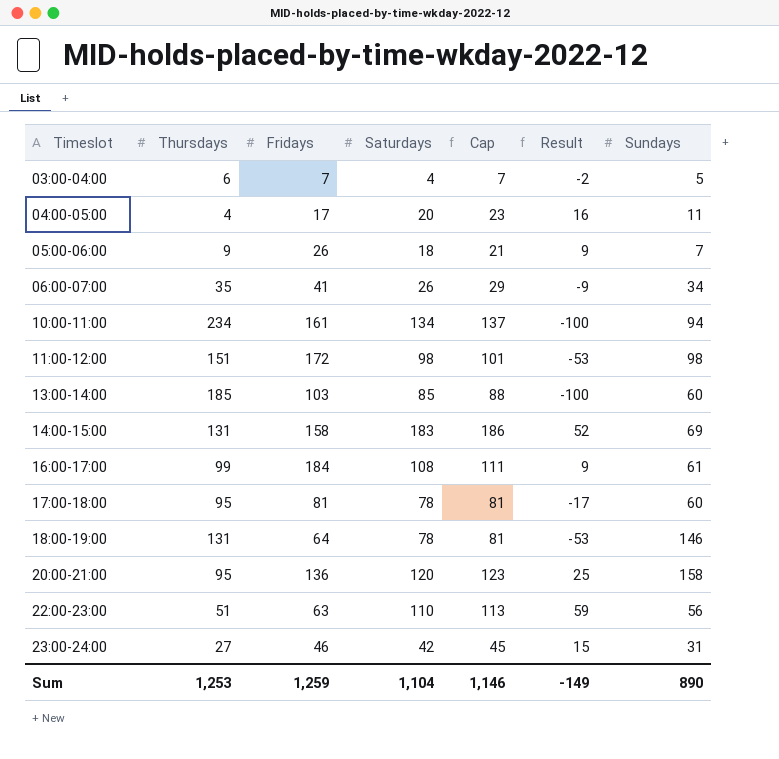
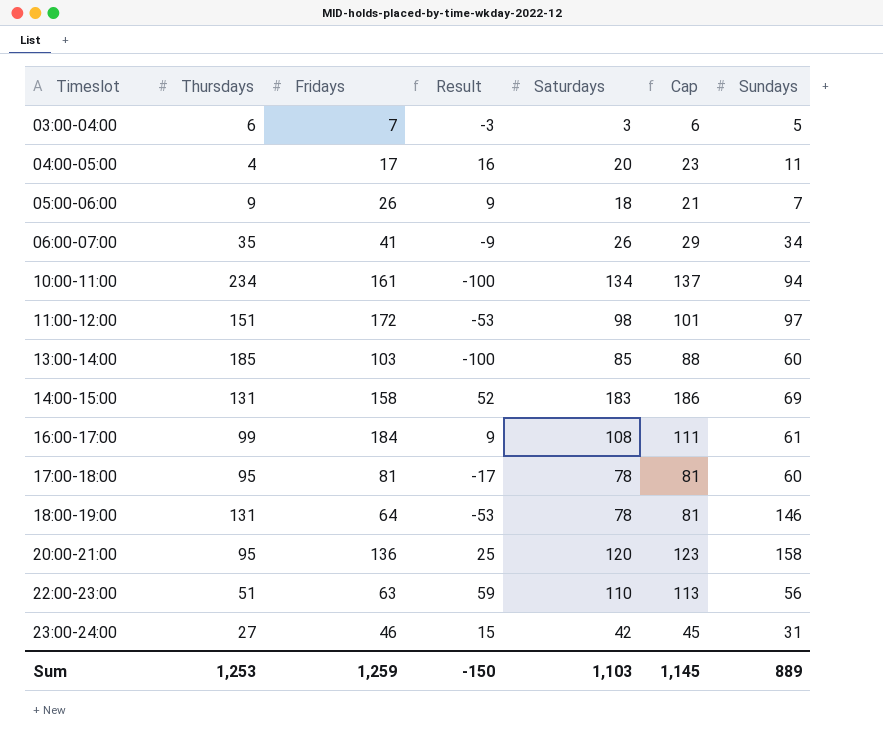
column Result | position: 6 -> 4
03:00-04:00 | Result: -2 -> -3
03:00-04:00 | Saturdays: 4 -> 3
03:00-04:00 | Cap: 7 -> 6
11:00-12:00 | Sundays: 98 -> 97
Sum | Result: -149 -> -150
Sum | Saturdays: 1,104 -> 1,103
Sum | Cap: 1,146 -> 1,145
Sum | Sundays: 890 -> 889

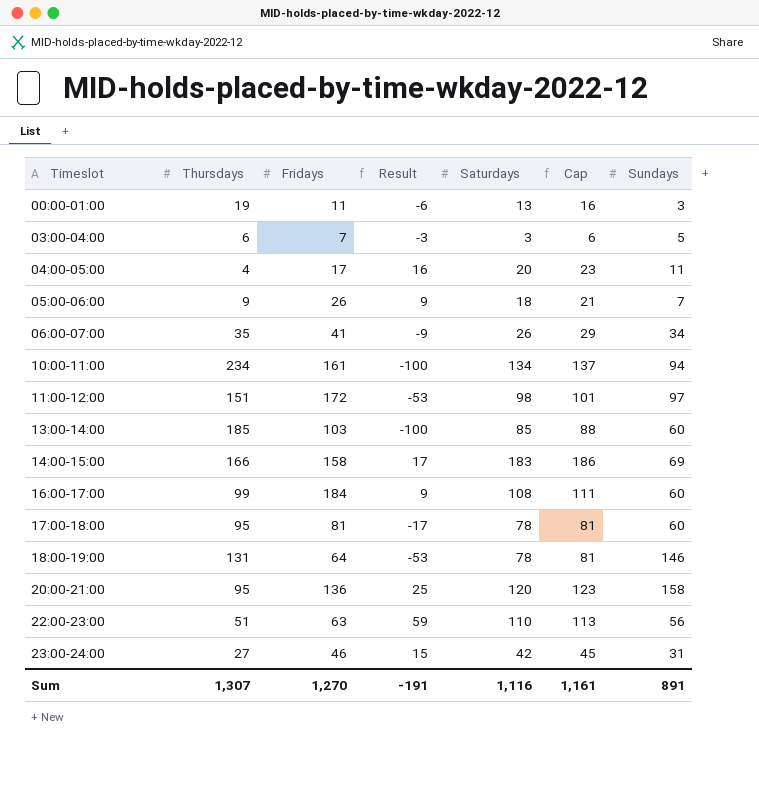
row 00:00-01:00: none -> 19 | 11 | -6 | 13 | 16 | 3
14:00-15:00 | Thursdays: 131 -> 166
14:00-15:00 | Result: 52 -> 17
16:00-17:00 | Sundays: 61 -> 60
Sum | Thursdays: 1,253 -> 1,307
Sum | Fridays: 1,259 -> 1,270
Sum | Result: -150 -> -191
Sum | Saturdays: 1,103 -> 1,116
Sum | Cap: 1,145 -> 1,161
Sum | Sundays: 889 -> 891

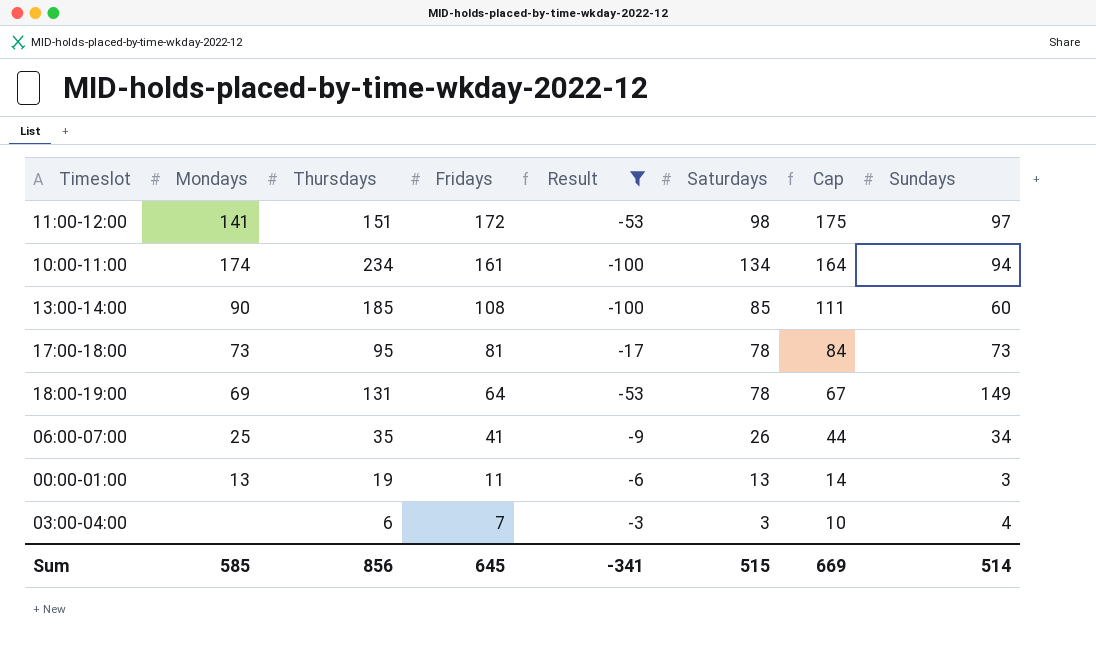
filter: none -> Result <= -3
row order: Timeslot ascending -> Fridays descending
column Mondays | position: none -> 2
column Cap | formula: [Saturdays] + 3 -> [Fridays] + 3
13:00-14:00 | Fridays: 103 -> 108
17:00-18:00 | Sundays: 60 -> 73
18:00-19:00 | Sundays: 146 -> 149
03:00-04:00 | Sundays: 5 -> 4
Sum | Thursdays: 1,307 -> 856
Sum | Fridays: 1,270 -> 645
Sum | Result: -191 -> -341
Sum | Saturdays: 1,116 -> 515
Sum | Cap: 1,161 -> 669
Sum | Sundays: 891 -> 514

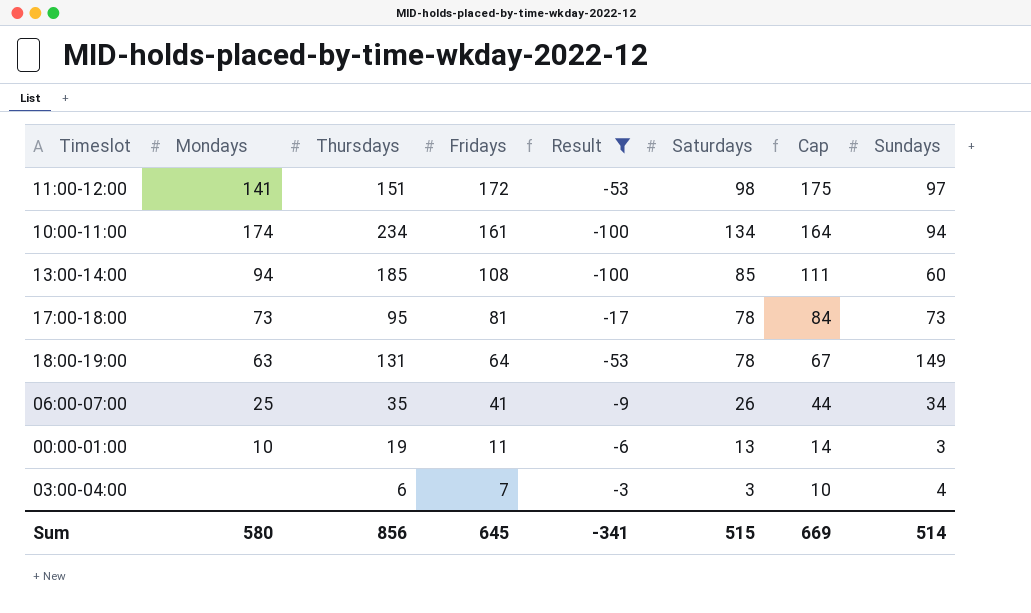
13:00-14:00 | Mondays: 90 -> 94
18:00-19:00 | Mondays: 69 -> 63
00:00-01:00 | Mondays: 13 -> 10
Sum | Mondays: 585 -> 580

